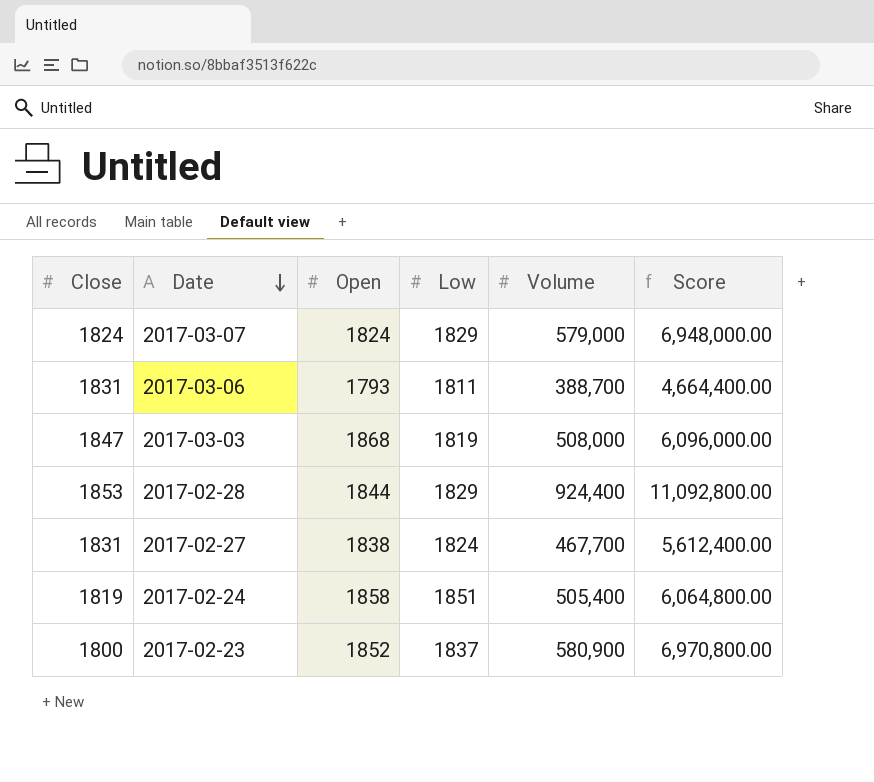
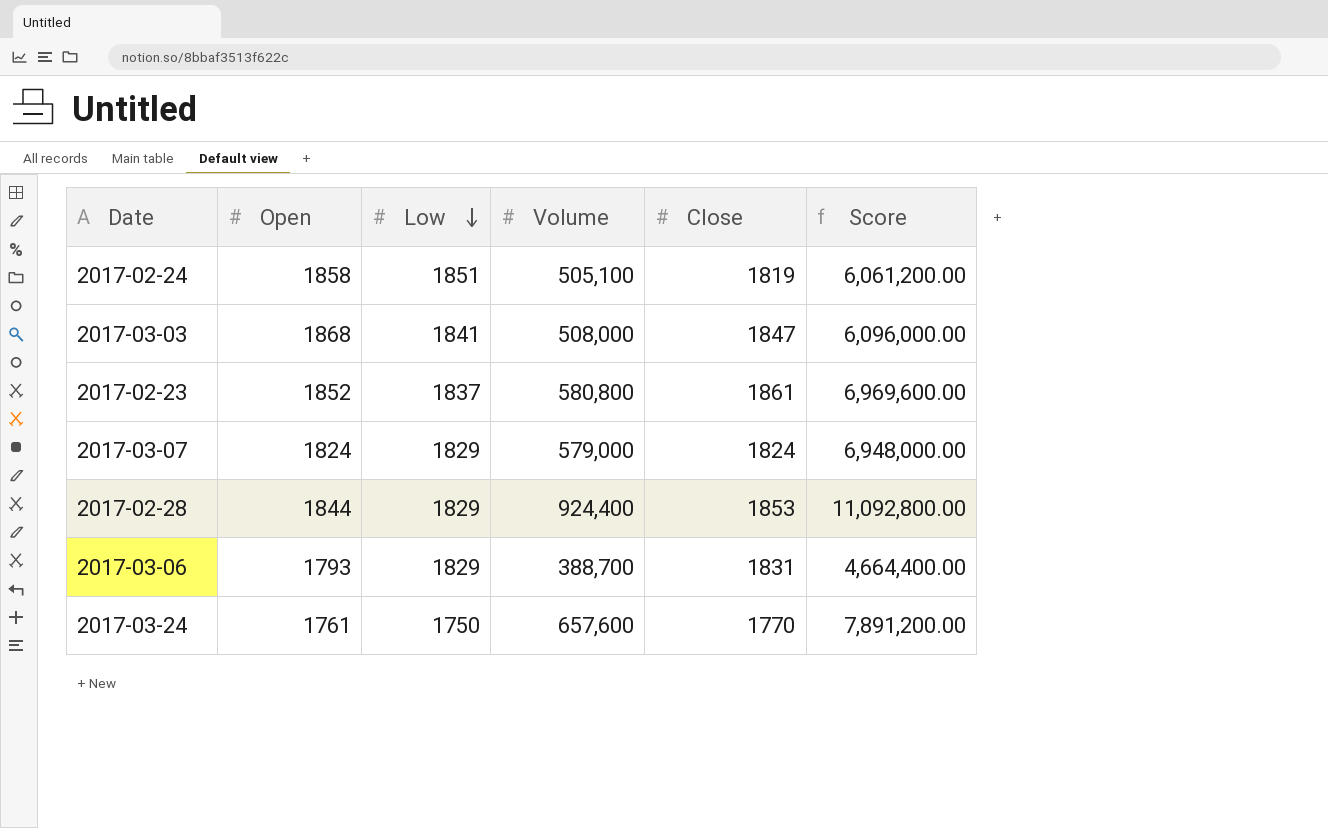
row order: Date descending -> Low descending
column Close | position: 1 -> 5
row 2017-02-27: 1831 | 1838 | 1824 | 467,700 | 5,612,400.00 -> none
2017-02-24 | Volume: 505,400 -> 505,100
2017-02-24 | Score: 6,064,800.00 -> 6,061,200.00
2017-03-03 | Low: 1819 -> 1841
2017-02-23 | Volume: 580,900 -> 580,800
2017-02-23 | Close: 1800 -> 1861
2017-02-23 | Score: 6,970,800.00 -> 6,969,600.00
2017-03-06 | Low: 1811 -> 1829
row 2017-03-24: none -> 1761 | 1750 | 657,600 | 1770 | 7,891,200.00

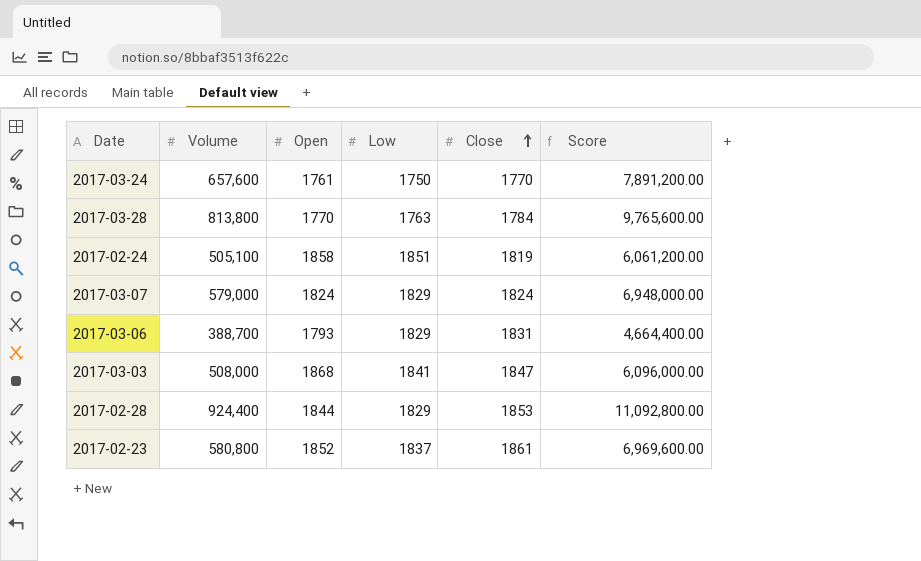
row order: Low descending -> Close ascending
column Volume | position: 4 -> 2
row 2017-03-28: none -> 813,800 | 1770 | 1763 | 1784 | 9,765,600.00

